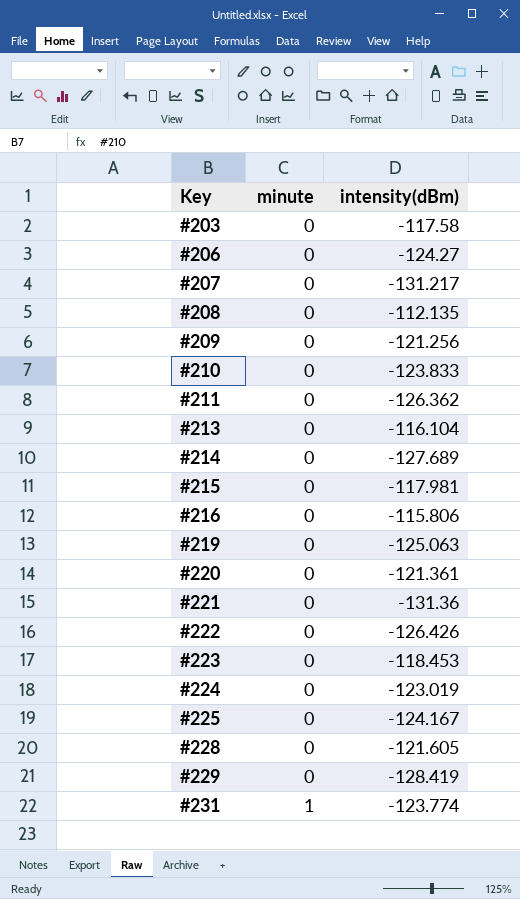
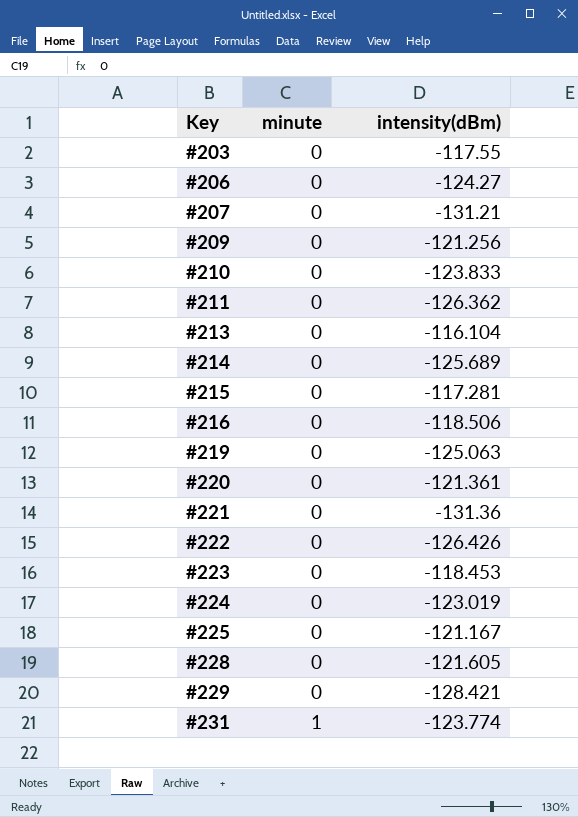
row #208: 0 | -112.135 -> none
#203 | intensity(dBm): -117.58 -> -117.55
#207 | intensity(dBm): -131.217 -> -131.21
#214 | intensity(dBm): -127.689 -> -125.689
#215 | intensity(dBm): -117.981 -> -117.281
#216 | intensity(dBm): -115.806 -> -118.506
#225 | intensity(dBm): -124.167 -> -121.167
#229 | intensity(dBm): -128.419 -> -128.421

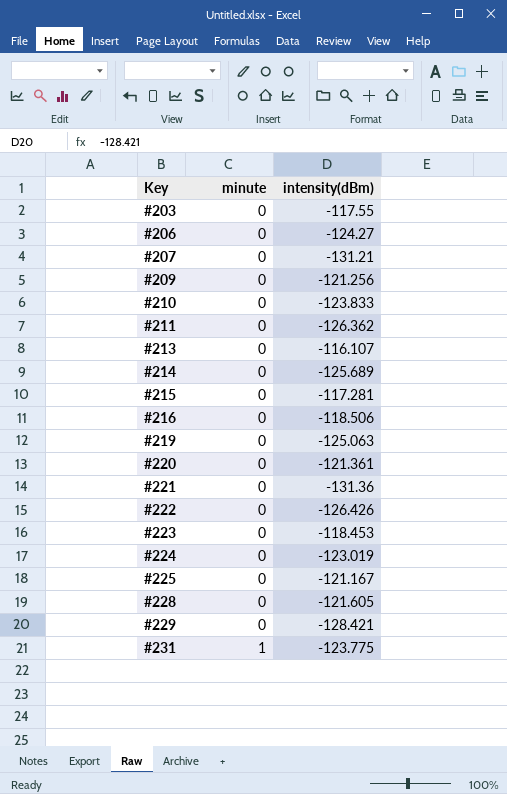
#213 | intensity(dBm): -116.104 -> -116.107
#231 | intensity(dBm): -123.774 -> -123.775

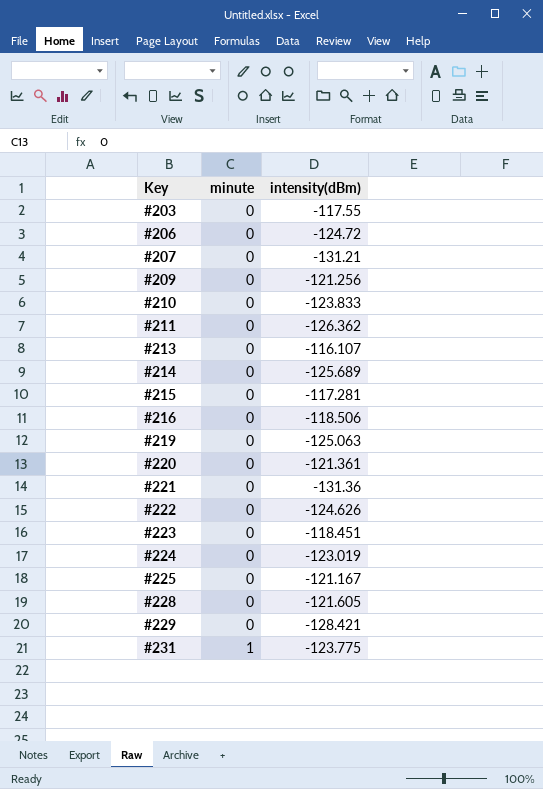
#206 | intensity(dBm): -124.27 -> -124.72
#222 | intensity(dBm): -126.426 -> -124.626
#223 | intensity(dBm): -118.453 -> -118.451

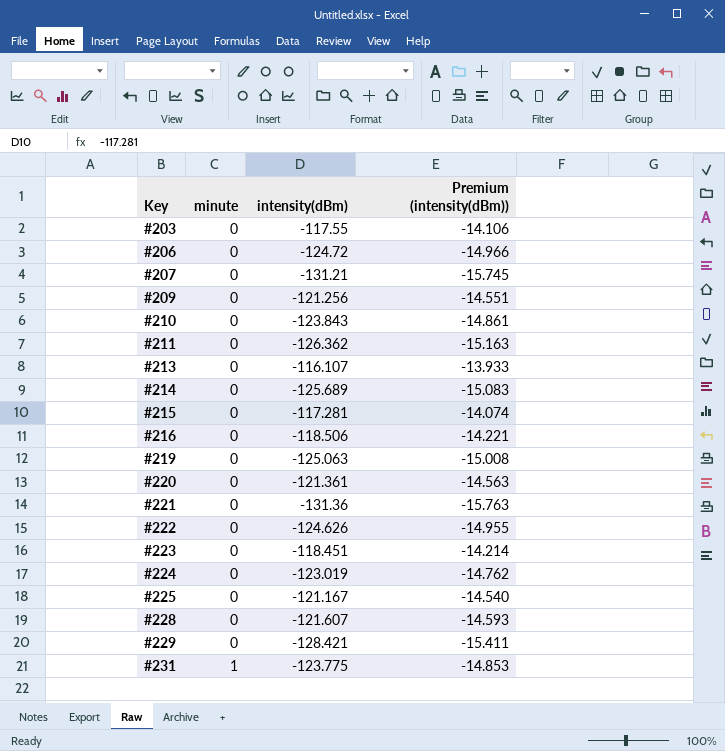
column Premium (intensity(dBm)) | formula: none -> [intensity(dBm)] * 0.12
#210 | intensity(dBm): -123.833 -> -123.843
#228 | intensity(dBm): -121.605 -> -121.607

